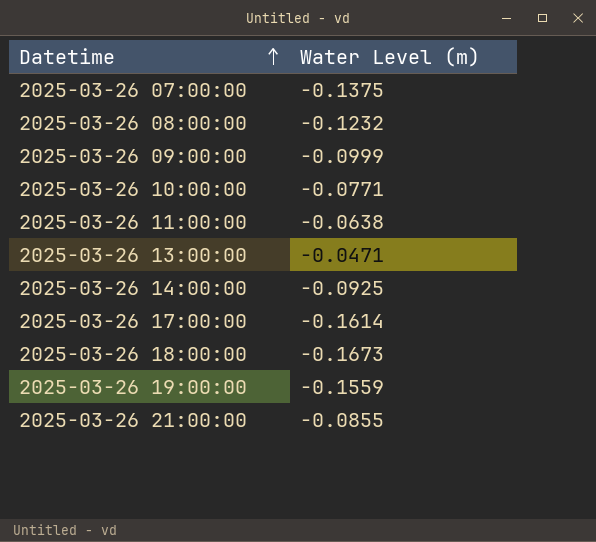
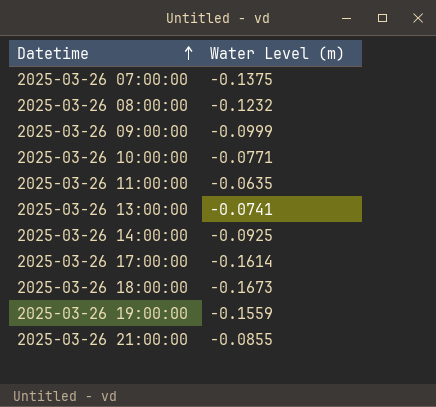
2025-03-26 11:00:00 | Water Level (m): -0.0638 -> -0.0635
2025-03-26 13:00:00 | Water Level (m): -0.0471 -> -0.0741

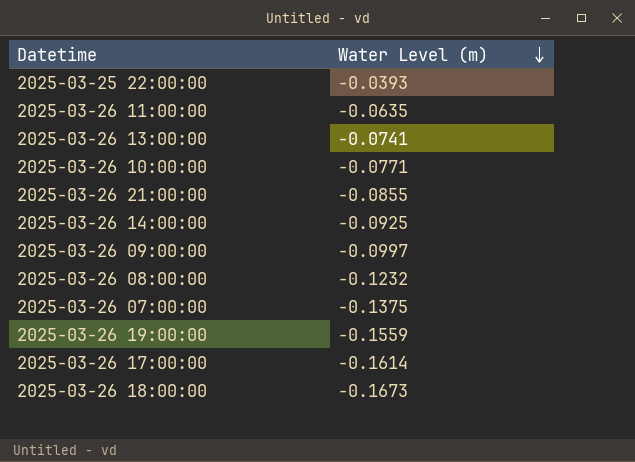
row order: Datetime ascending -> Water Level (m) descending
row 2025-03-25 22:00:00: none -> -0.0393
2025-03-26 09:00:00 | Water Level (m): -0.0999 -> -0.0997

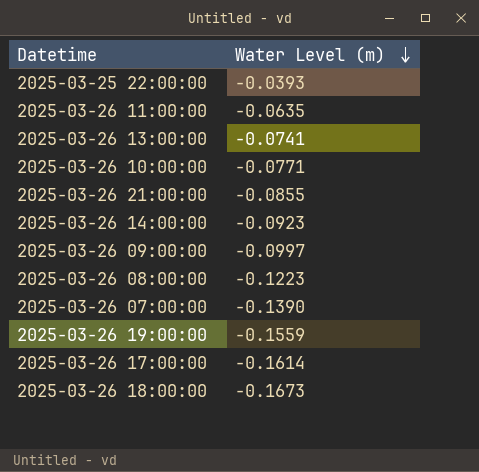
2025-03-26 14:00:00 | Water Level (m): -0.0925 -> -0.0923
2025-03-26 08:00:00 | Water Level (m): -0.1232 -> -0.1223
2025-03-26 07:00:00 | Water Level (m): -0.1375 -> -0.1390

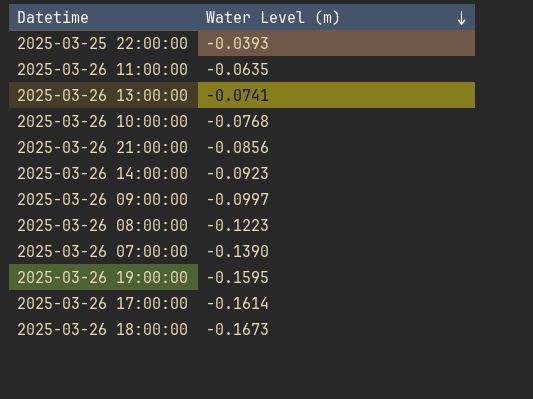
2025-03-26 10:00:00 | Water Level (m): -0.0771 -> -0.0768
2025-03-26 21:00:00 | Water Level (m): -0.0855 -> -0.0856
2025-03-26 19:00:00 | Water Level (m): -0.1559 -> -0.1595

